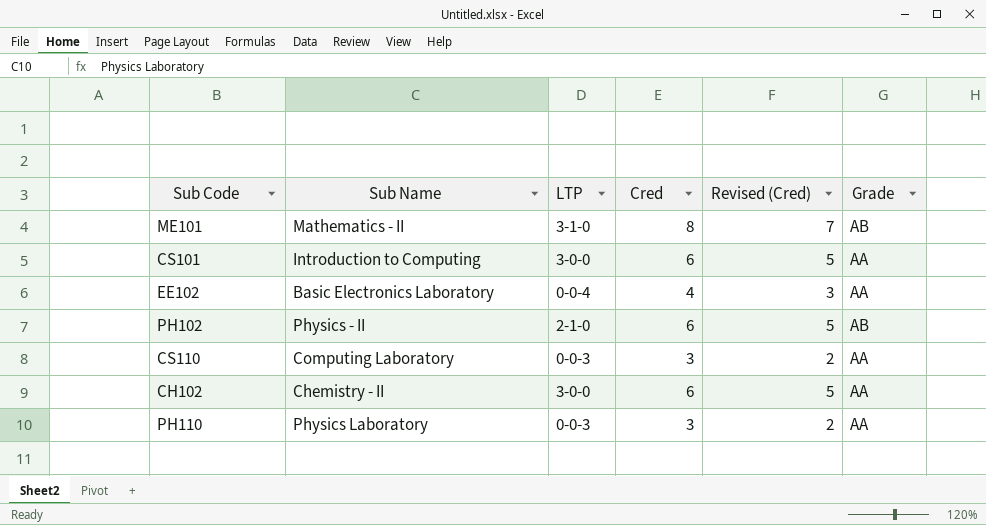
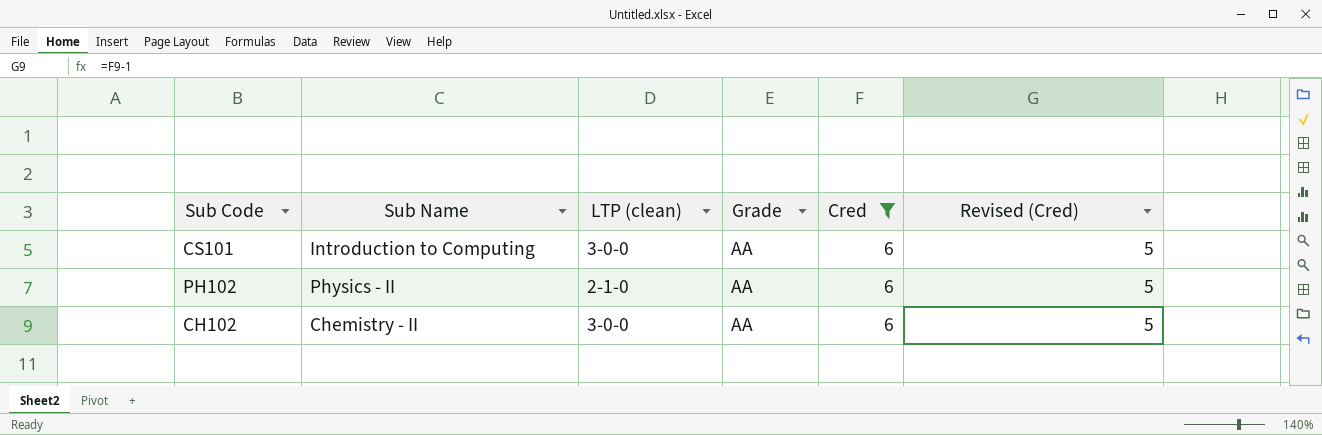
filter: none -> Cred = 6
column name: LTP -> LTP (clean)
column Grade | position: 6 -> 4
PH102 | Grade: AB -> AA

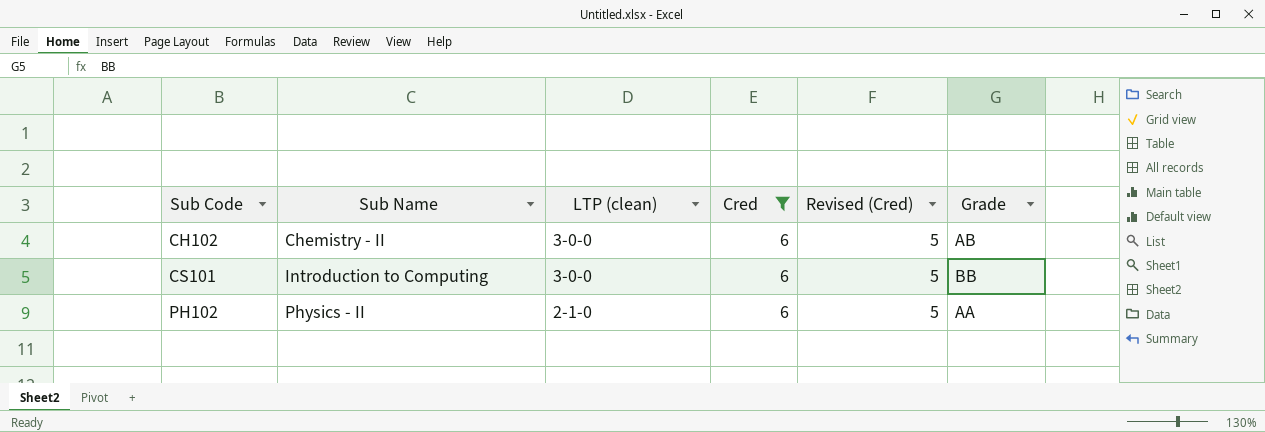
row order: none -> Sub Code ascending
column Grade | position: 4 -> 6
CH102 | Grade: AA -> AB
CS101 | Grade: AA -> BB

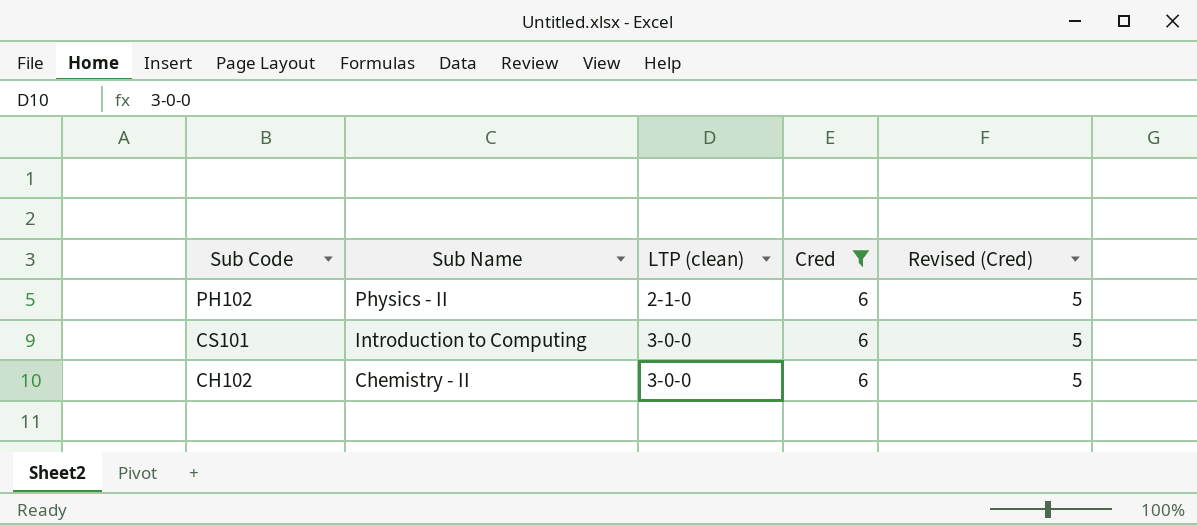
row order: Sub Code ascending -> Sub Code descending
column Grade | position: 6 -> none

